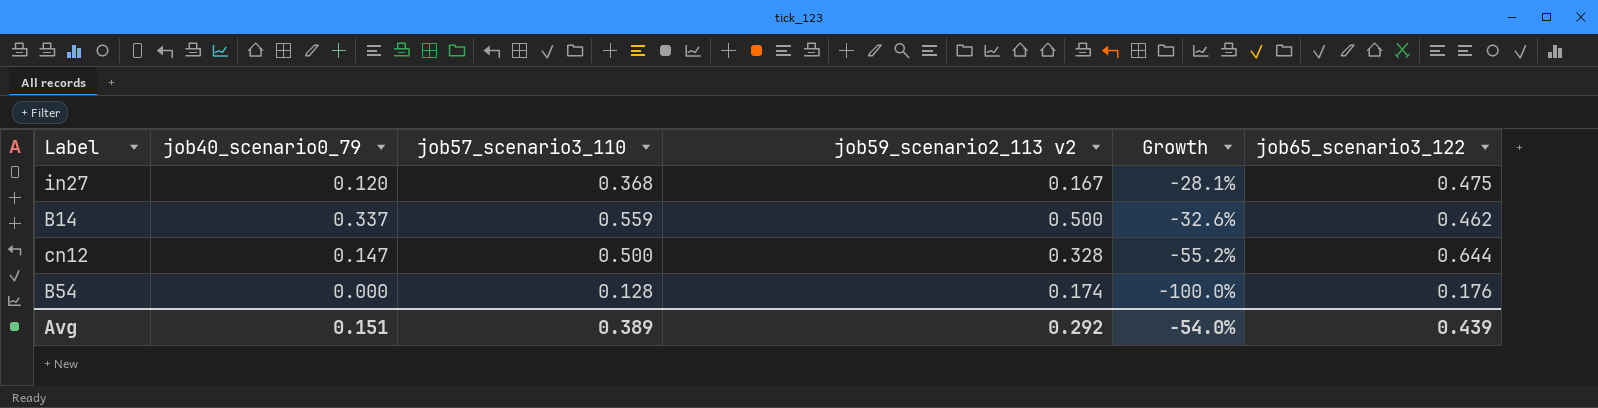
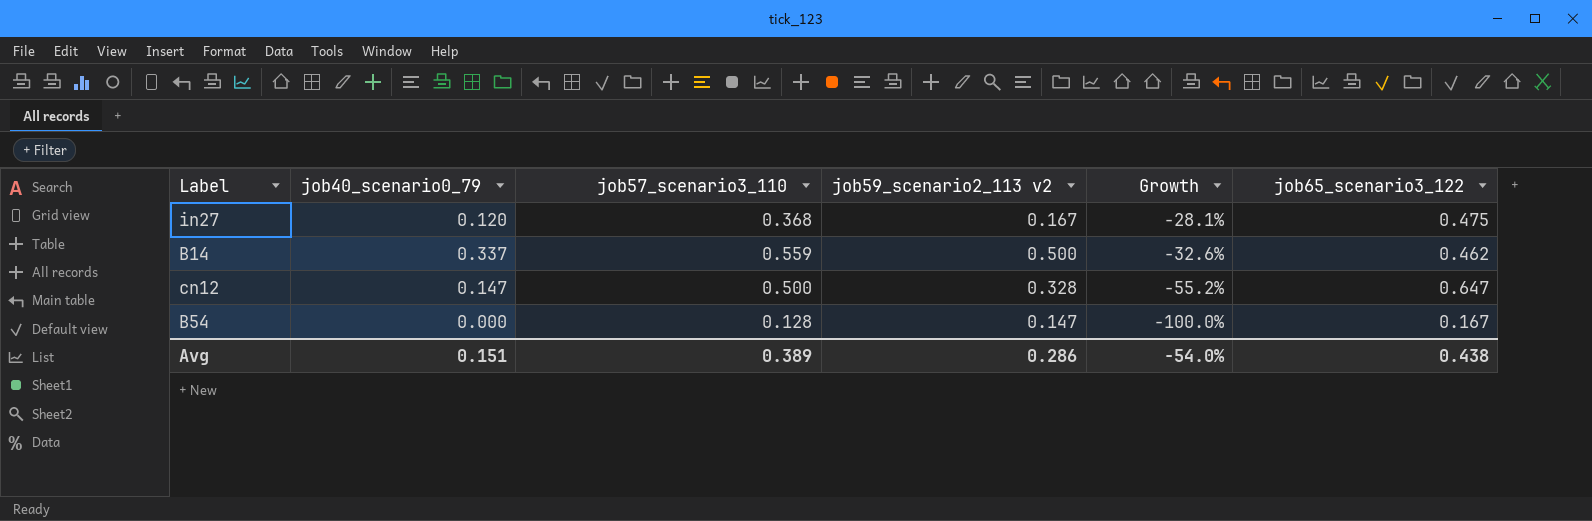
cn12 | job65_scenario3_122: 0.644 -> 0.647
B54 | job59_scenario2_113 v2: 0.174 -> 0.147
B54 | job65_scenario3_122: 0.176 -> 0.167
Avg | job59_scenario2_113 v2: 0.292 -> 0.286
Avg | job65_scenario3_122: 0.439 -> 0.438

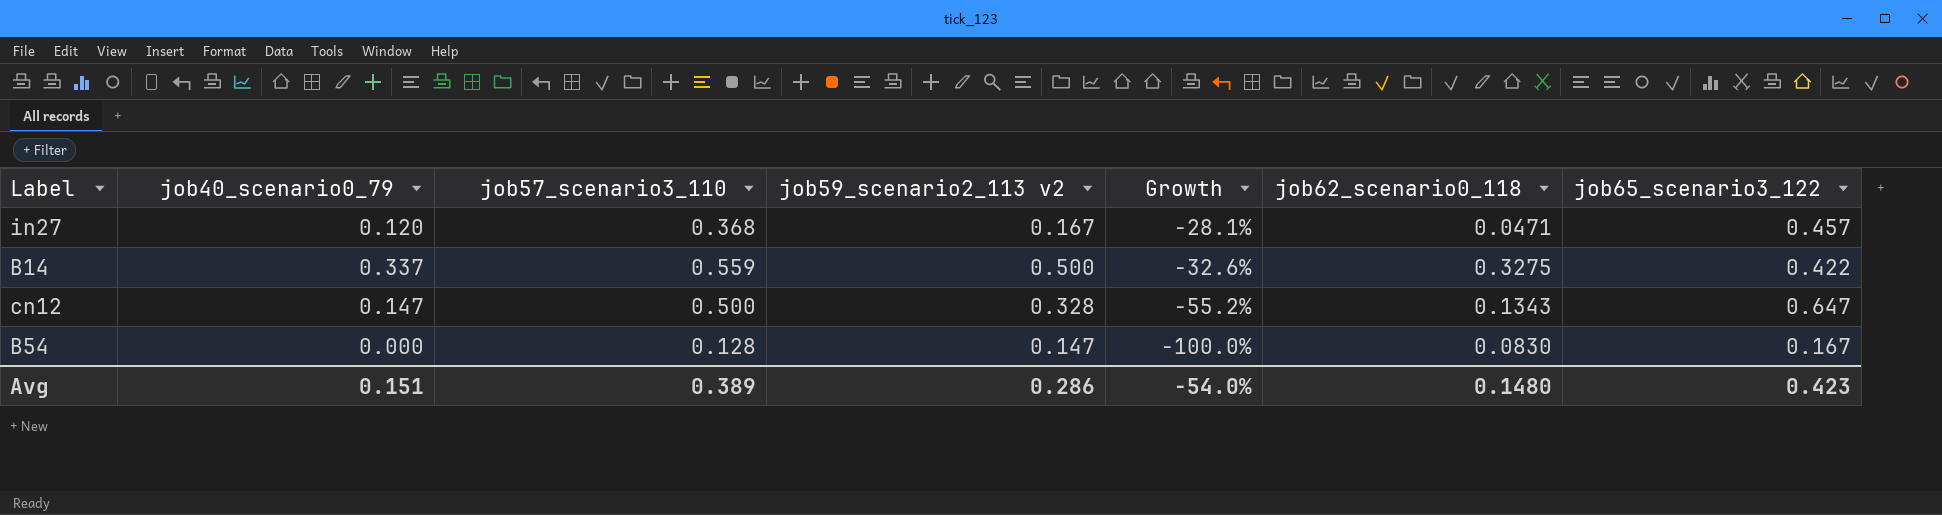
column job62_scenario0_118 | position: none -> 6
in27 | job65_scenario3_122: 0.475 -> 0.457
B14 | job65_scenario3_122: 0.462 -> 0.422
Avg | job65_scenario3_122: 0.438 -> 0.423

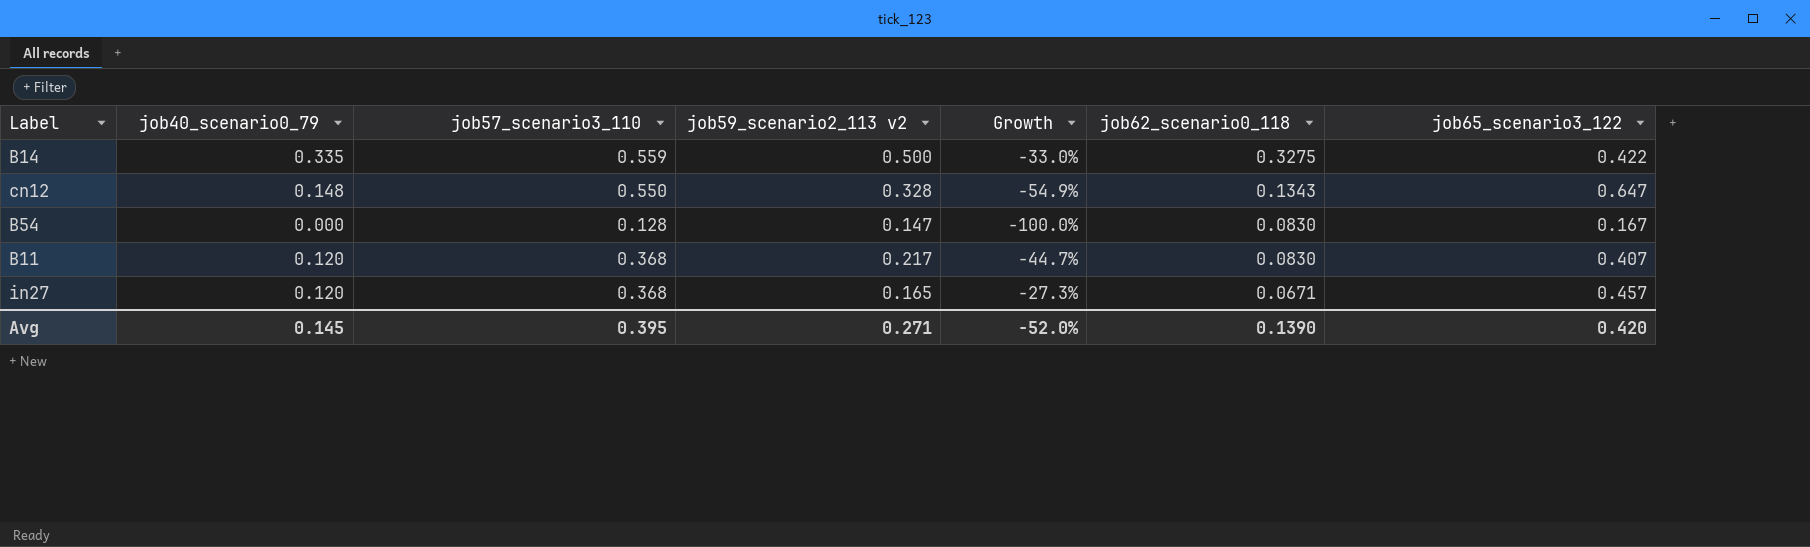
row order: Growth descending -> job62_scenario0_118 descending
B14 | job40_scenario0_79: 0.337 -> 0.335
B14 | Growth: -32.6% -> -33.0%
cn12 | job40_scenario0_79: 0.147 -> 0.148
cn12 | job57_scenario3_110: 0.500 -> 0.550
cn12 | Growth: -55.2% -> -54.9%
row B11: none -> 0.120 | 0.368 | 0.217 | -44.7% | 0.0830 | 0.407
in27 | job59_scenario2_113 v2: 0.167 -> 0.165
in27 | Growth: -28.1% -> -27.3%
in27 | job62_scenario0_118: 0.0471 -> 0.0671
Avg | job40_scenario0_79: 0.151 -> 0.145
Avg | job57_scenario3_110: 0.389 -> 0.395
Avg | job59_scenario2_113 v2: 0.286 -> 0.271
Avg | Growth: -54.0% -> -52.0%
Avg | job62_scenario0_118: 0.1480 -> 0.1390
Avg | job65_scenario3_122: 0.423 -> 0.420

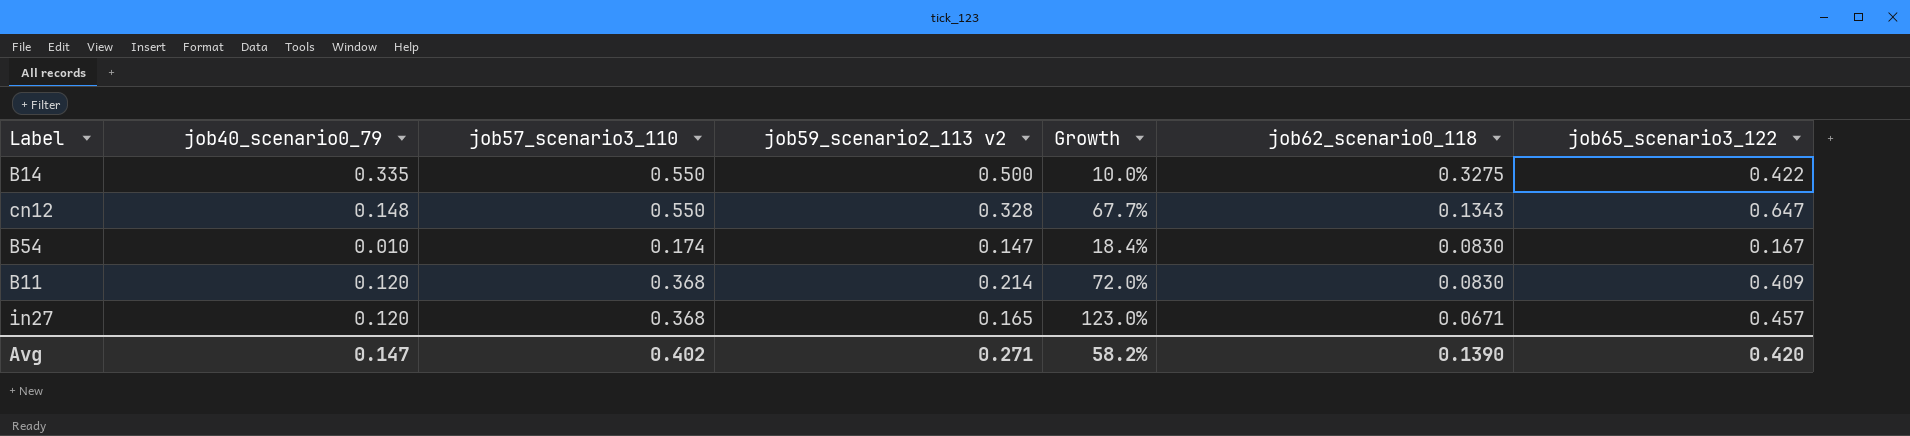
column Growth | formula: ([job40_scenario0_79] - [job59_scenario2_113 v2]) / [job59_scenario2_113 v2] -> ([job57_scenario3_110] - [job59_scenario2_113 v2]) / [job59_scenario2_113 v2]
B14 | job57_scenario3_110: 0.559 -> 0.550
B54 | job40_scenario0_79: 0.000 -> 0.010
B54 | job57_scenario3_110: 0.128 -> 0.174
B11 | job59_scenario2_113 v2: 0.217 -> 0.214
B11 | job65_scenario3_122: 0.407 -> 0.409
Avg | job40_scenario0_79: 0.145 -> 0.147
Avg | job57_scenario3_110: 0.395 -> 0.402
Avg | Growth: -52.0% -> 58.2%

